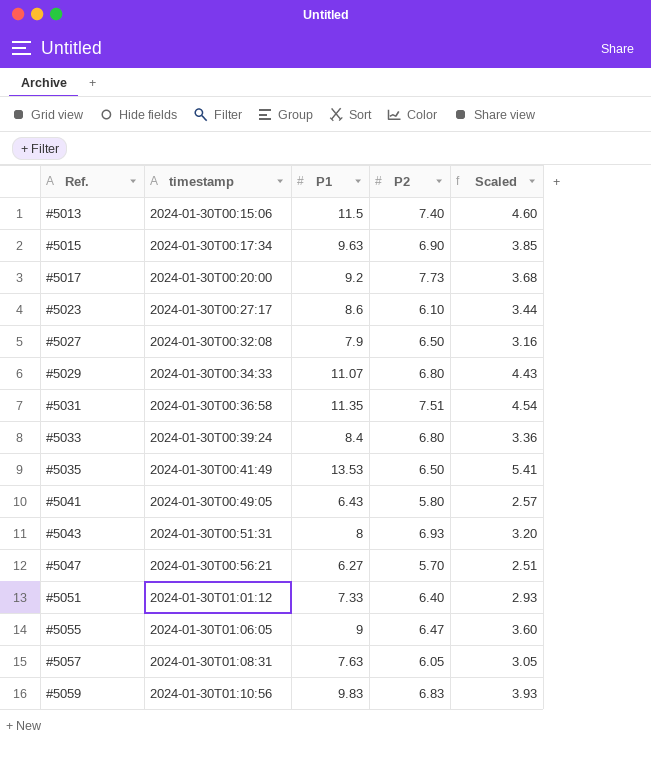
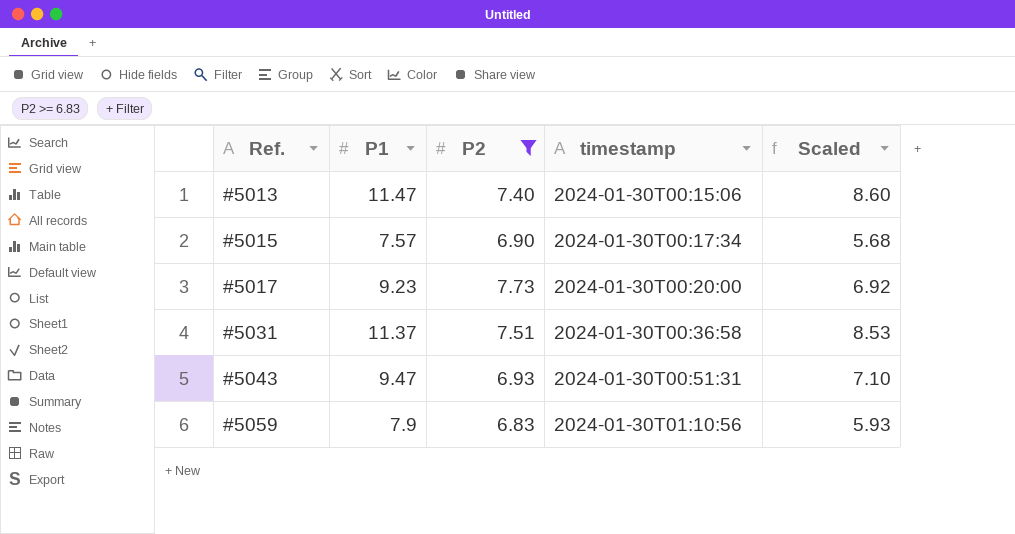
filter: none -> P2 >= 6.83
column timestamp | position: 2 -> 4
column Scaled | formula: [P1] * 0.4 -> [P1] * 0.75
#5013 | P1: 11.5 -> 11.47
#5015 | P1: 9.63 -> 7.57
#5017 | P1: 9.2 -> 9.23
#5031 | P1: 11.35 -> 11.37
#5043 | P1: 8 -> 9.47
#5059 | P1: 9.83 -> 7.9

